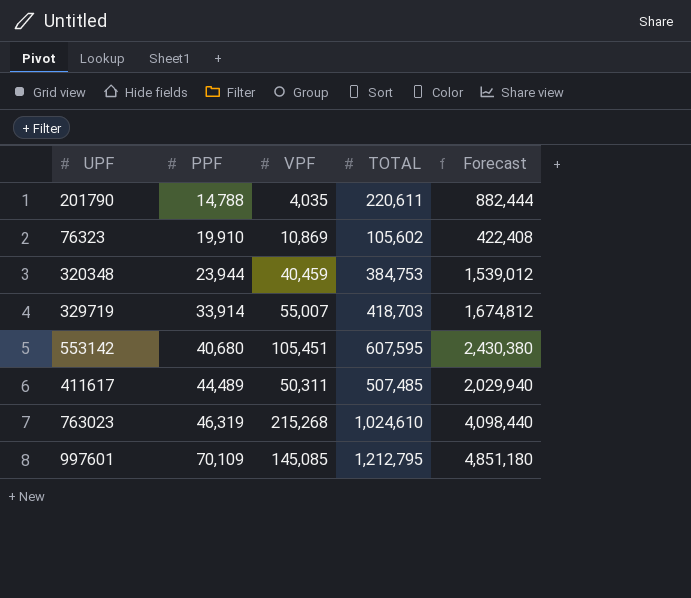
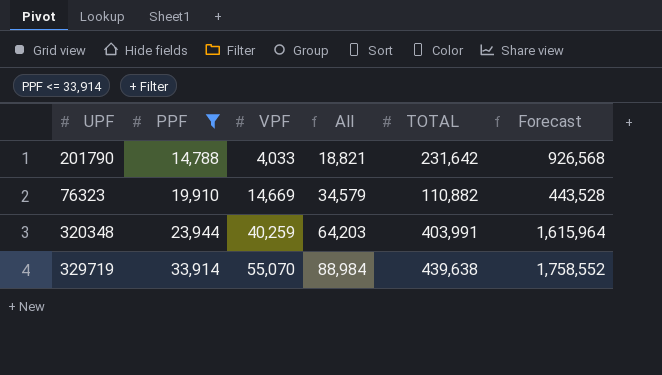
filter: none -> PPF <= 33,914
column All | formula: none -> [PPF] + [VPF]
201790 | VPF: 4,035 -> 4,033
201790 | TOTAL: 220,611 -> 231,642
201790 | Forecast: 882,444 -> 926,568
76323 | VPF: 10,869 -> 14,669
76323 | TOTAL: 105,602 -> 110,882
76323 | Forecast: 422,408 -> 443,528
320348 | VPF: 40,459 -> 40,259
320348 | TOTAL: 384,753 -> 403,991
320348 | Forecast: 1,539,012 -> 1,615,964
329719 | VPF: 55,007 -> 55,070
329719 | TOTAL: 418,703 -> 439,638
329719 | Forecast: 1,674,812 -> 1,758,552

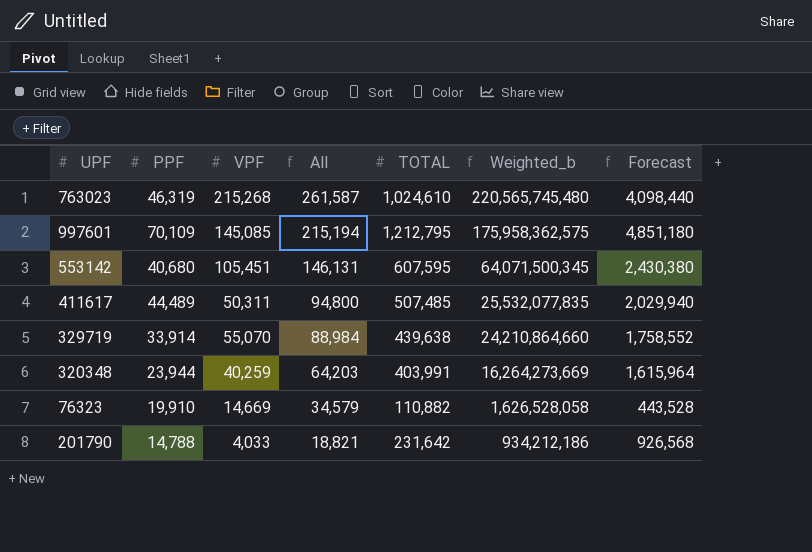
filter: PPF <= 33,914 -> none
row order: PPF ascending -> All descending
column Weighted_b | formula: none -> [VPF] * [TOTAL]

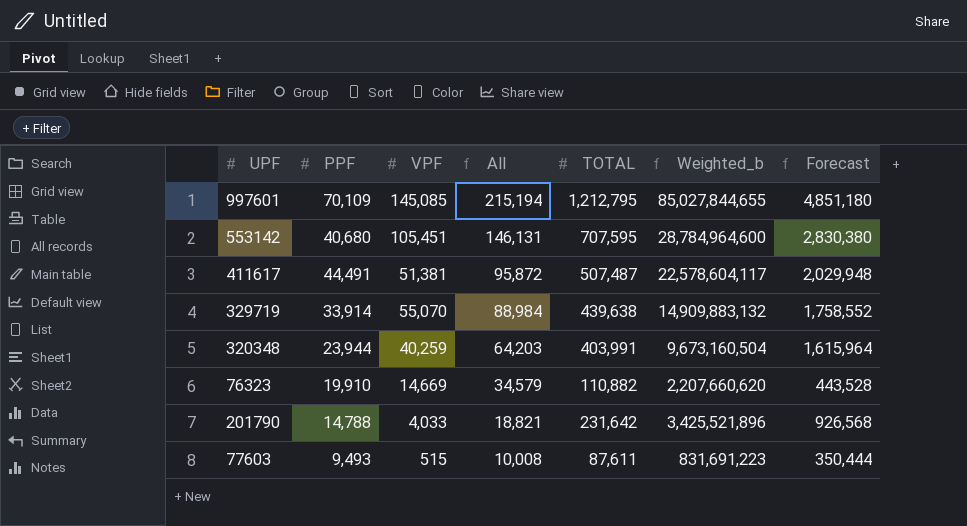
column Weighted_b | formula: [VPF] * [TOTAL] -> [PPF] * [TOTAL]
row 763023: 46,319 | 215,268 | 261,587 | 1,024,610 | 220,565,745,480 | 4,098,440 -> none
553142 | TOTAL: 607,595 -> 707,595
553142 | Forecast: 2,430,380 -> 2,830,380
411617 | PPF: 44,489 -> 44,491
411617 | VPF: 50,311 -> 51,381
411617 | All: 94,800 -> 95,872
411617 | TOTAL: 507,485 -> 507,487
411617 | Forecast: 2,029,940 -> 2,029,948
row 77603: none -> 9,493 | 515 | 10,008 | 87,611 | 831,691,223 | 350,444

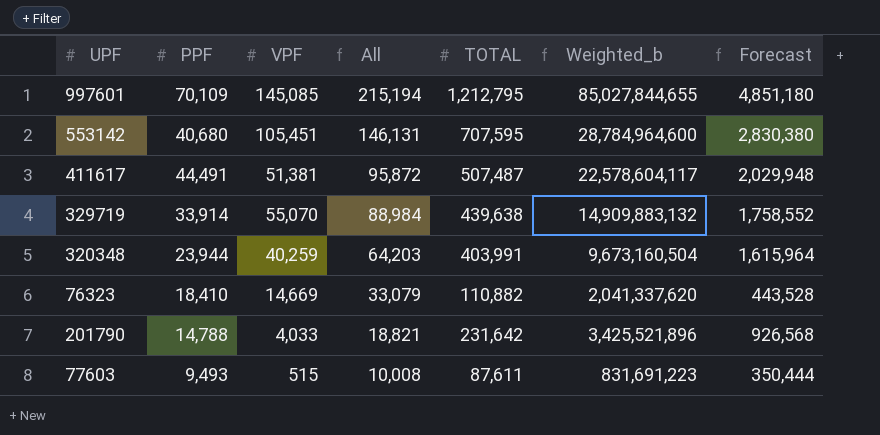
76323 | PPF: 19,910 -> 18,410
76323 | All: 34,579 -> 33,079
76323 | Weighted_b: 2,207,660,620 -> 2,041,337,620

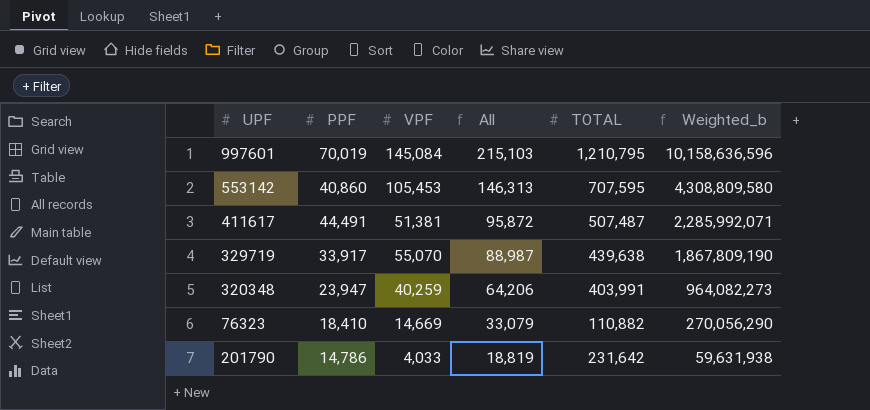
column Forecast | formula: [TOTAL] * 4 -> none
column Weighted_b | formula: [PPF] * [TOTAL] -> [PPF] * [VPF]
row 77603: 9,493 | 515 | 10,008 | 87,611 | 831,691,223 | 350,444 -> none
997601 | PPF: 70,109 -> 70,019
997601 | VPF: 145,085 -> 145,084
997601 | All: 215,194 -> 215,103
997601 | TOTAL: 1,212,795 -> 1,210,795
553142 | PPF: 40,680 -> 40,860
553142 | VPF: 105,451 -> 105,453
553142 | All: 146,131 -> 146,313
329719 | PPF: 33,914 -> 33,917
329719 | All: 88,984 -> 88,987
320348 | PPF: 23,944 -> 23,947
320348 | All: 64,203 -> 64,206
201790 | PPF: 14,788 -> 14,786
201790 | All: 18,821 -> 18,819

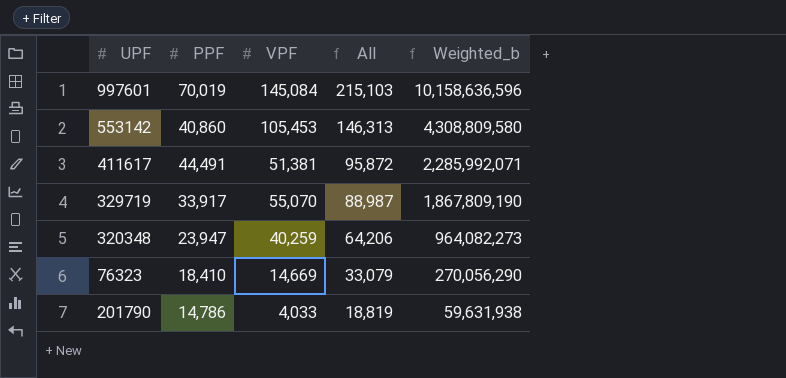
column TOTAL | position: 5 -> none

